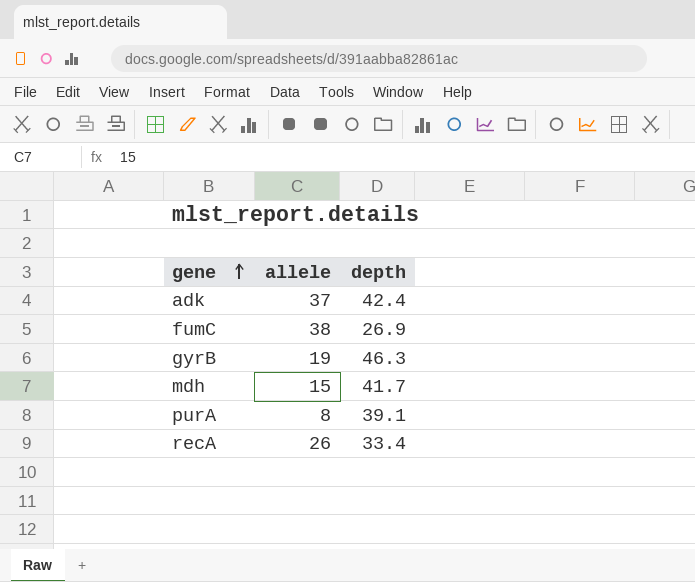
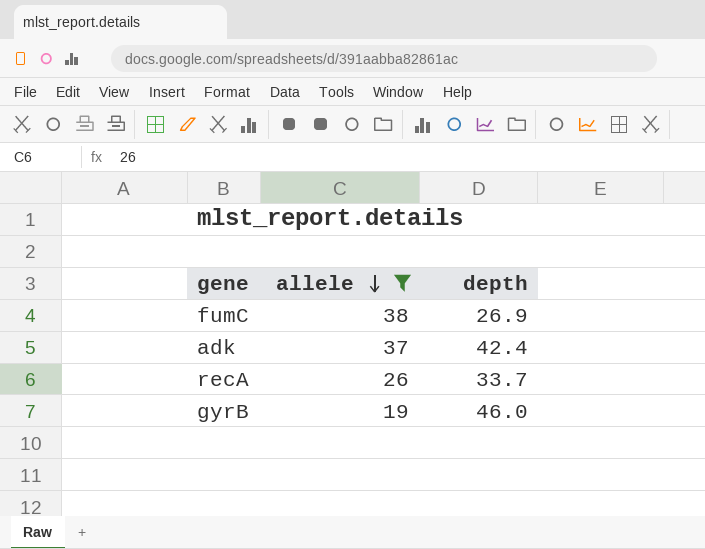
filter: none -> allele >= 19
row order: gene ascending -> allele descending
recA | depth: 33.4 -> 33.7
gyrB | depth: 46.3 -> 46.0

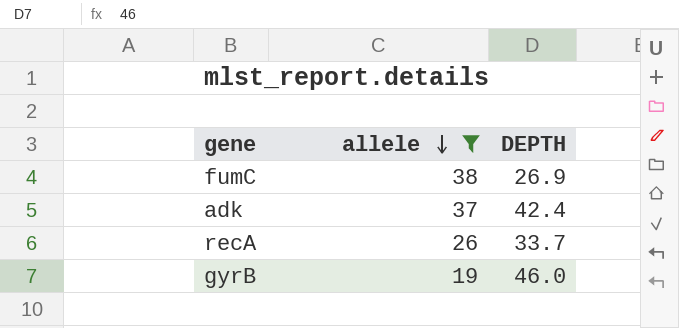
column name: depth -> DEPTH

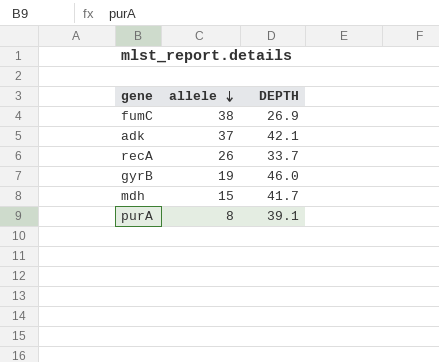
filter: allele >= 19 -> none
adk | DEPTH: 42.4 -> 42.1

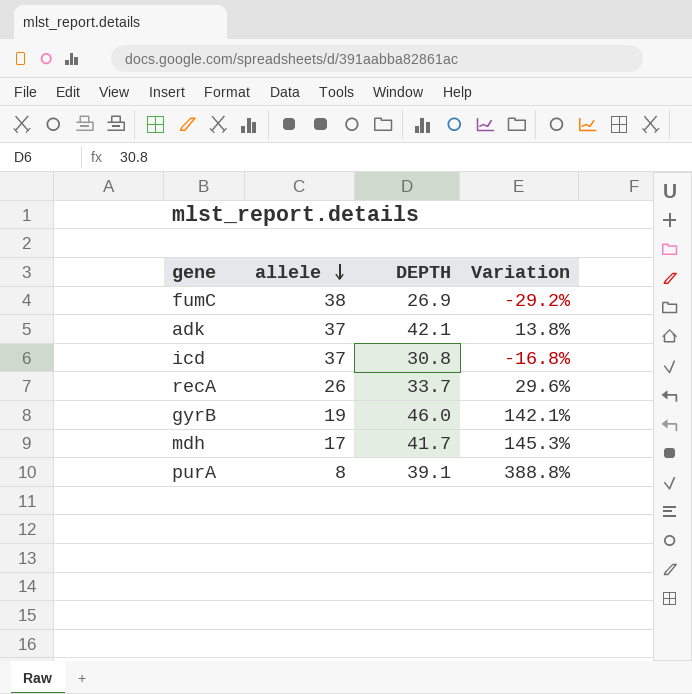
column Variation | formula: none -> ([DEPTH] - [allele]) / [allele]
row icd: none -> 37 | 30.8 | -16.8%
mdh | allele: 15 -> 17

